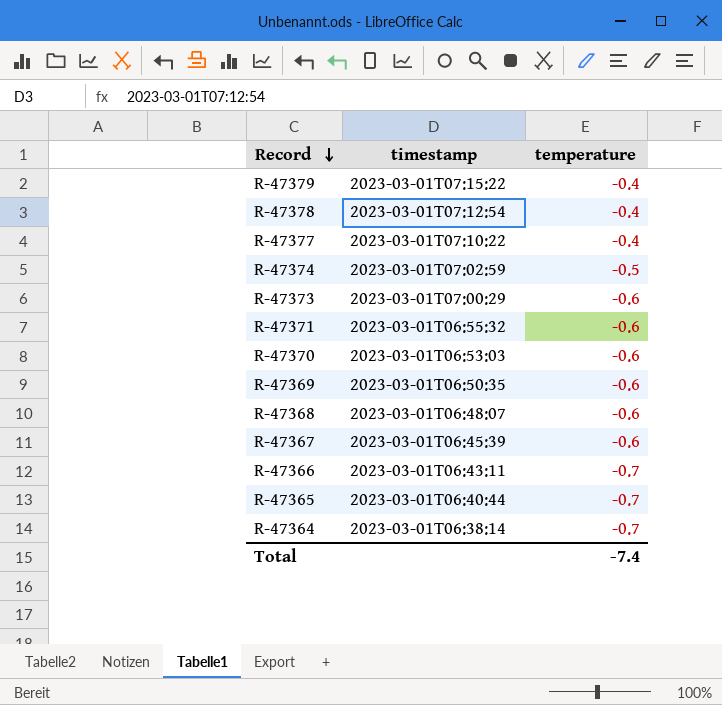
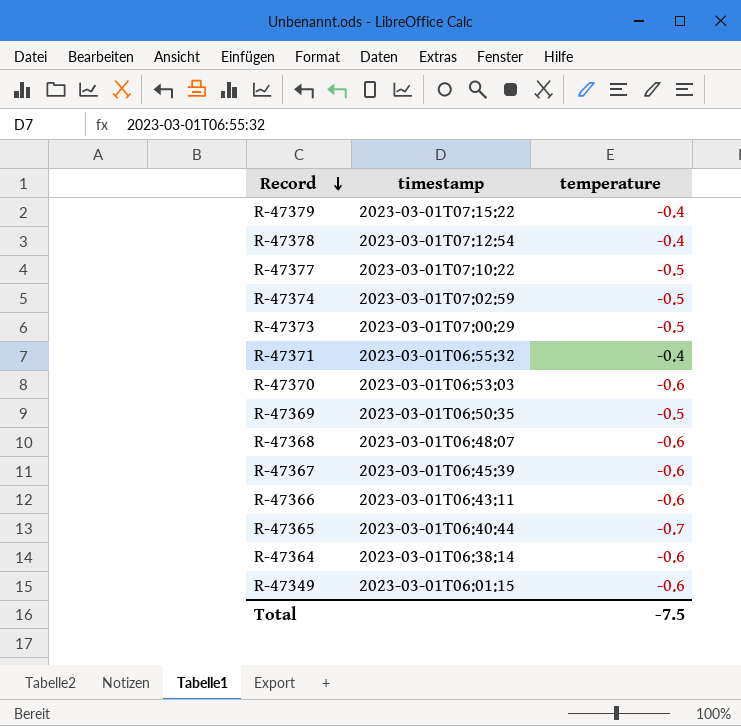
R-47377 | temperature: -0.4 -> -0.5
R-47373 | temperature: -0.6 -> -0.5
R-47371 | temperature: -0.6 -> -0.4
R-47369 | temperature: -0.6 -> -0.5
R-47366 | temperature: -0.7 -> -0.6
R-47364 | temperature: -0.7 -> -0.6
row R-47349: none -> 2023-03-01T06:01:15 | -0.6
Total | temperature: -7.4 -> -7.5

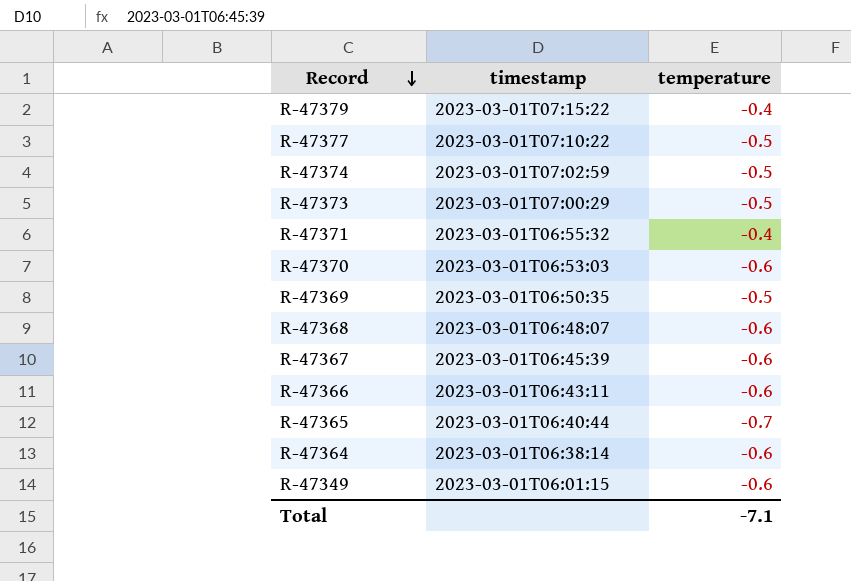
row R-47378: 2023-03-01T07:12:54 | -0.4 -> none
Total | temperature: -7.5 -> -7.1

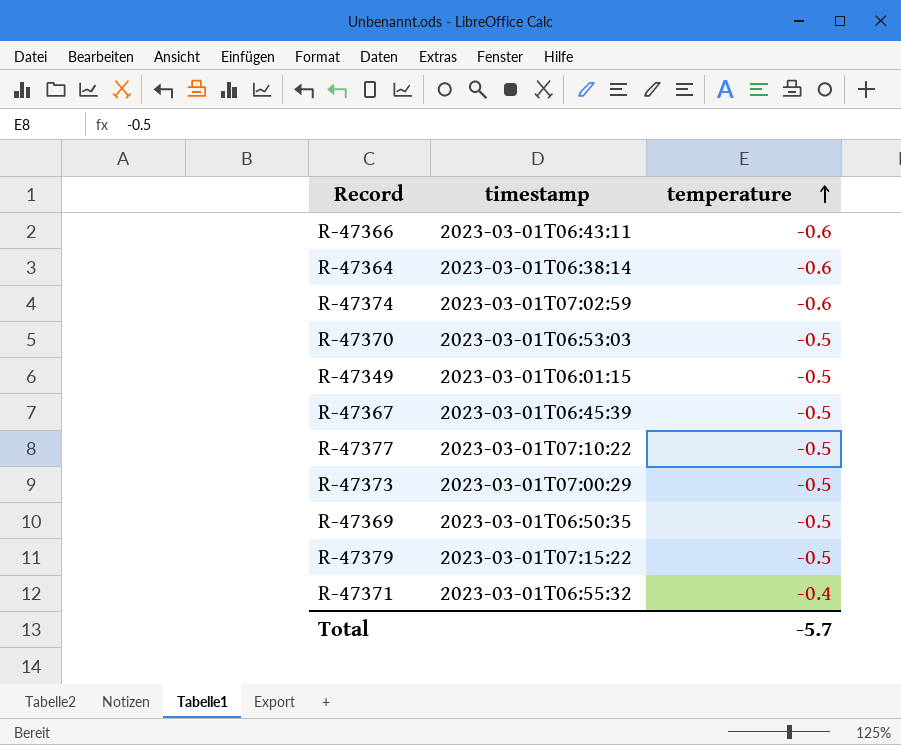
row order: Record descending -> temperature ascending
row R-47368: 2023-03-01T06:48:07 | -0.6 -> none
row R-47365: 2023-03-01T06:40:44 | -0.7 -> none
R-47374 | temperature: -0.5 -> -0.6
R-47370 | temperature: -0.6 -> -0.5
R-47349 | temperature: -0.6 -> -0.5
R-47367 | temperature: -0.6 -> -0.5
R-47379 | temperature: -0.4 -> -0.5
Total | temperature: -7.1 -> -5.7

